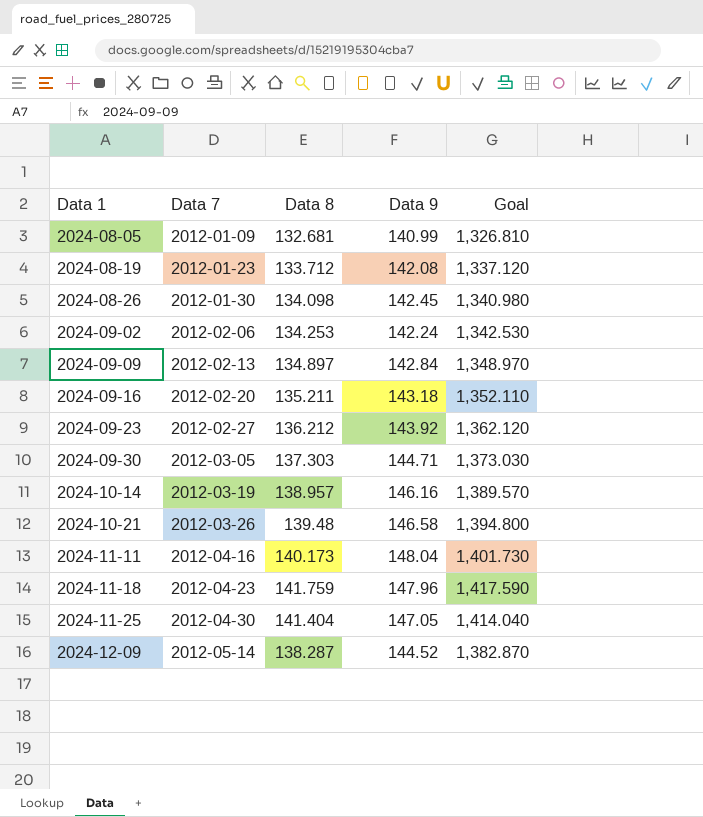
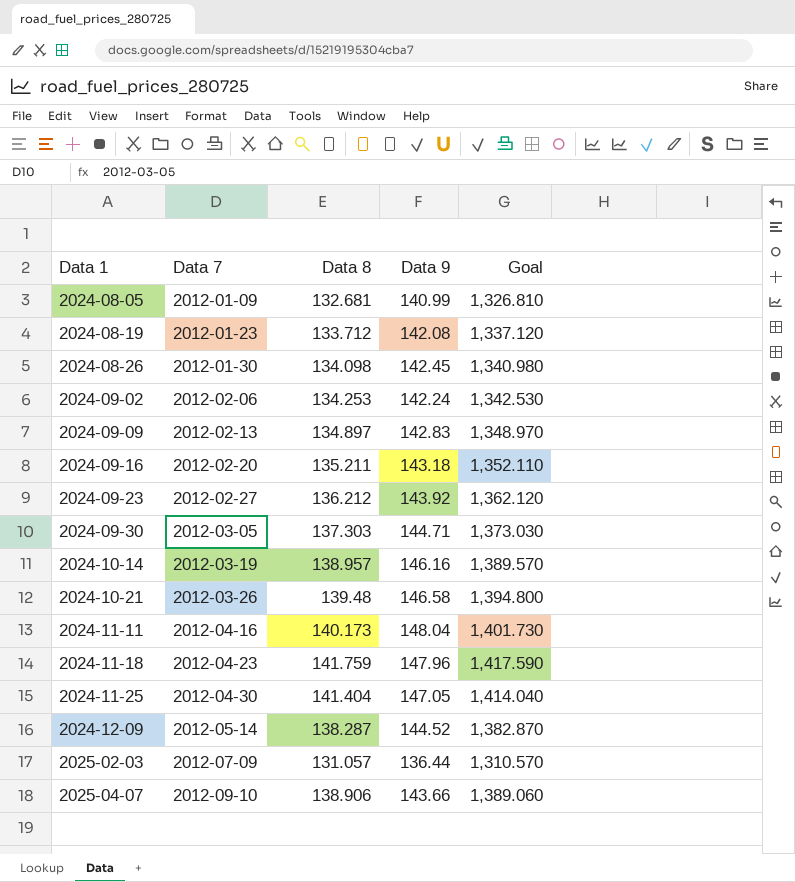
2024-09-09 | Data 9: 142.84 -> 142.83
row 2025-02-03: none -> 2012-07-09 | 131.057 | 136.44 | 1,310.570
row 2025-04-07: none -> 2012-09-10 | 138.906 | 143.66 | 1,389.060

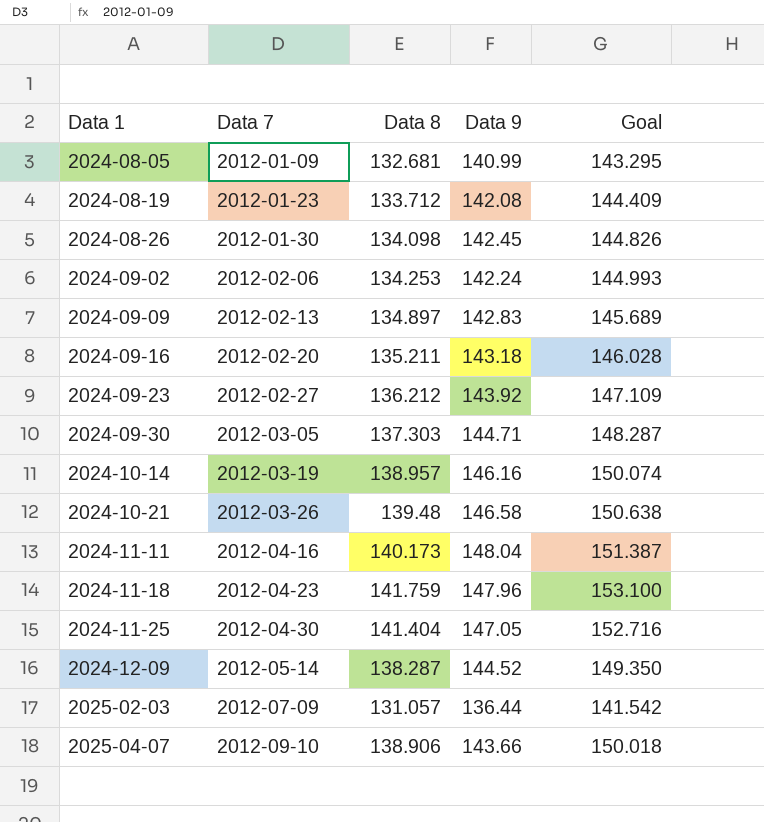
column Goal | formula: [Data 8] * 10 -> [Data 8] * 1.08

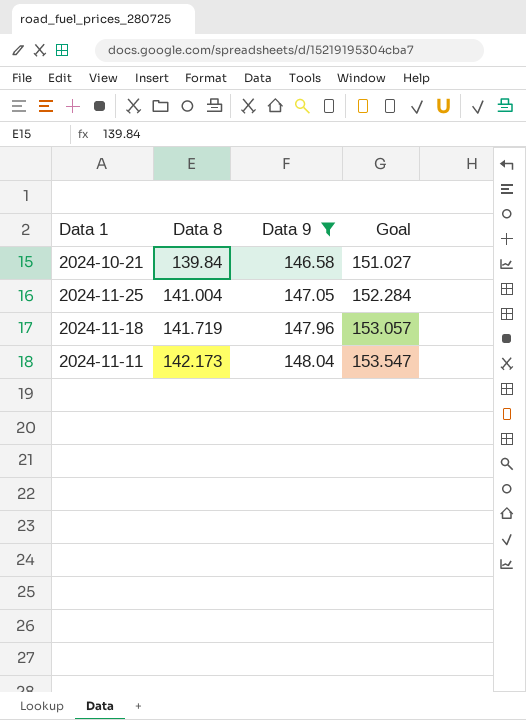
filter: none -> Data 9 >= 146.58
row order: Data 1 ascending -> Data 8 ascending
column Data 7 | position: 2 -> none
2024-10-21 | Data 8: 139.48 -> 139.84
2024-10-21 | Goal: 150.638 -> 151.027
2024-11-25 | Data 8: 141.404 -> 141.004
2024-11-25 | Goal: 152.716 -> 152.284
2024-11-18 | Data 8: 141.759 -> 141.719
2024-11-18 | Goal: 153.100 -> 153.057
2024-11-11 | Data 8: 140.173 -> 142.173
2024-11-11 | Goal: 151.387 -> 153.547

